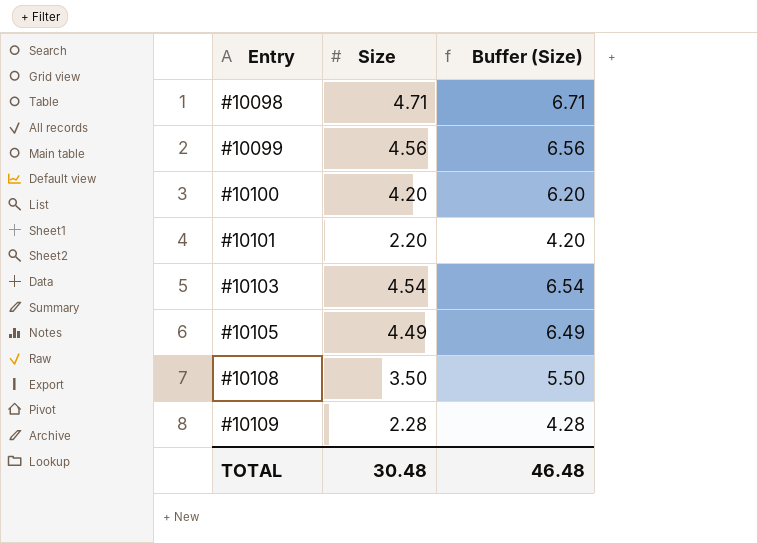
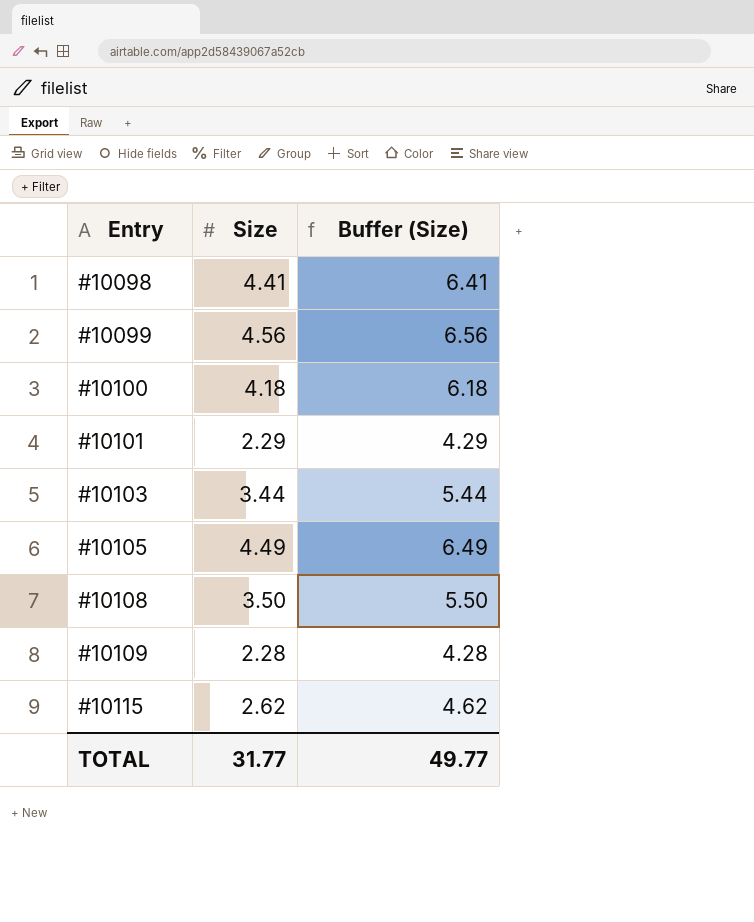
#10098 | Size: 4.71 -> 4.41
#10098 | Buffer (Size): 6.71 -> 6.41
#10100 | Size: 4.20 -> 4.18
#10100 | Buffer (Size): 6.20 -> 6.18
#10101 | Size: 2.20 -> 2.29
#10101 | Buffer (Size): 4.20 -> 4.29
#10103 | Size: 4.54 -> 3.44
#10103 | Buffer (Size): 6.54 -> 5.44
row #10115: none -> 2.62 | 4.62
TOTAL | Size: 30.48 -> 31.77
TOTAL | Buffer (Size): 46.48 -> 49.77

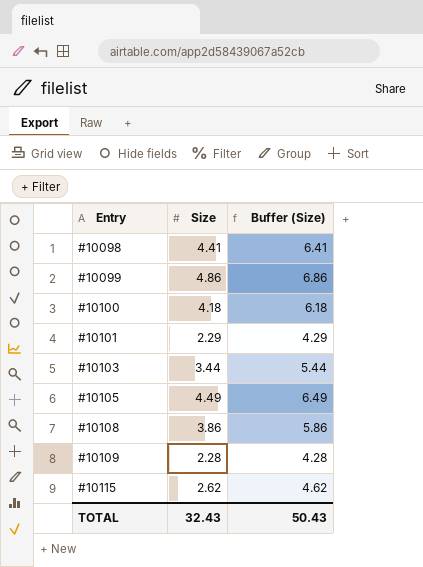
#10099 | Size: 4.56 -> 4.86
#10099 | Buffer (Size): 6.56 -> 6.86
#10108 | Size: 3.50 -> 3.86
#10108 | Buffer (Size): 5.50 -> 5.86
TOTAL | Size: 31.77 -> 32.43
TOTAL | Buffer (Size): 49.77 -> 50.43

